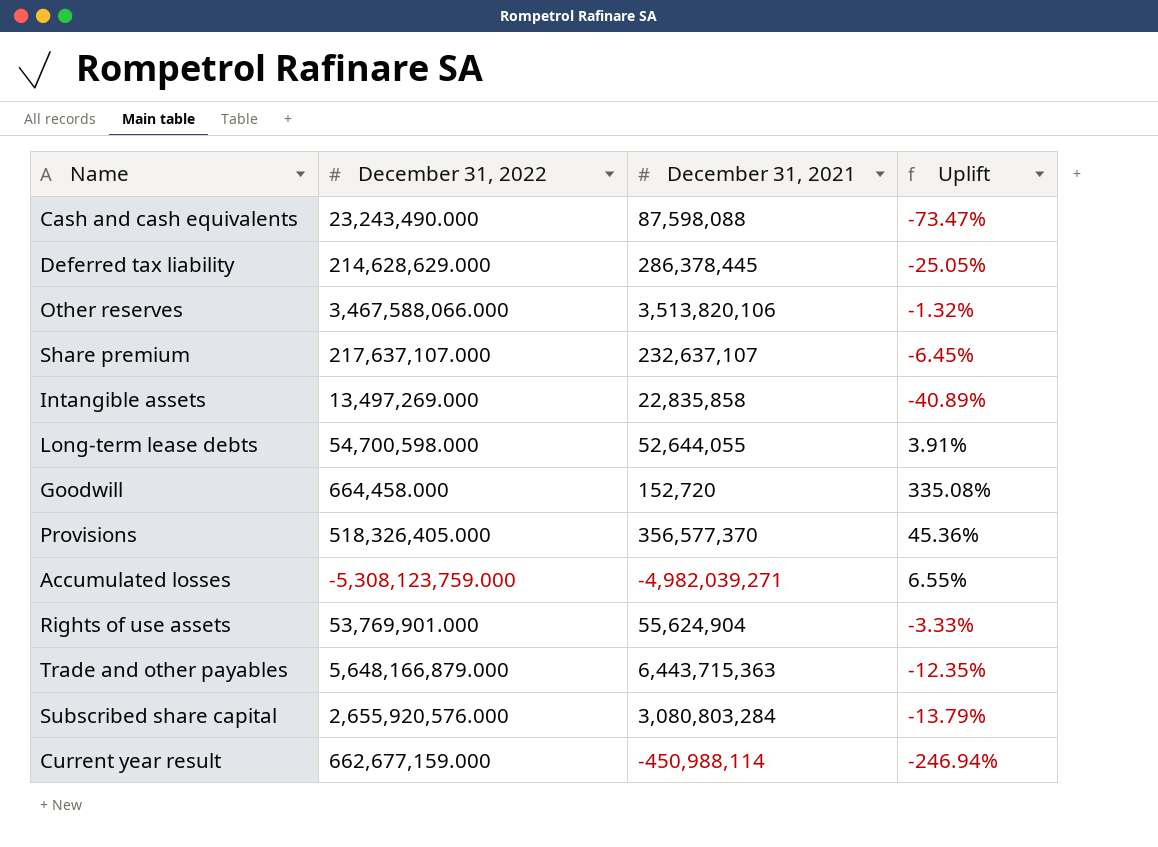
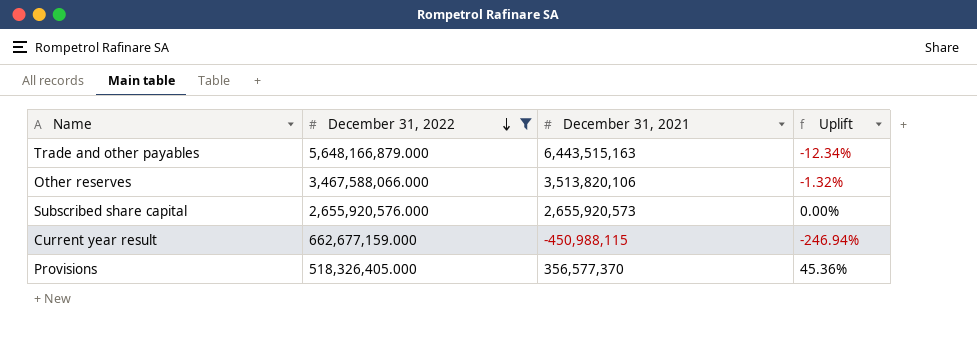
filter: none -> December 31, 2022 >= 518,326,405.000
row order: none -> December 31, 2022 descending
Trade and other payables | December 31, 2021: 6,443,715,363 -> 6,443,515,163
Trade and other payables | Uplift: -12.35% -> -12.34%
Subscribed share capital | December 31, 2021: 3,080,803,284 -> 2,655,920,573
Subscribed share capital | Uplift: -13.79% -> 0.00%
Current year result | December 31, 2021: -450,988,114 -> -450,988,115

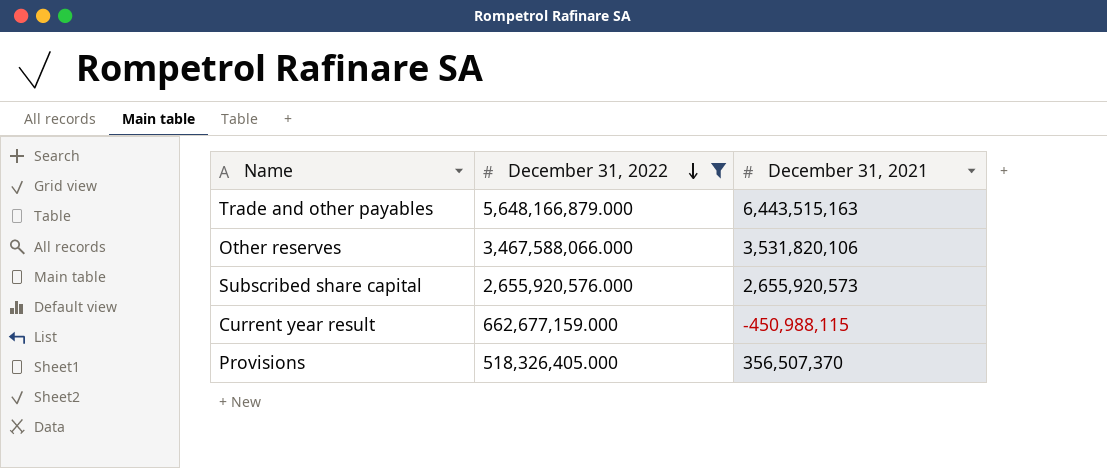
column Uplift | formula: ([December 31, 2022] - [December 31, 2021]) / [December 31, 2021] -> none
Other reserves | December 31, 2021: 3,513,820,106 -> 3,531,820,106
Provisions | December 31, 2021: 356,577,370 -> 356,507,370

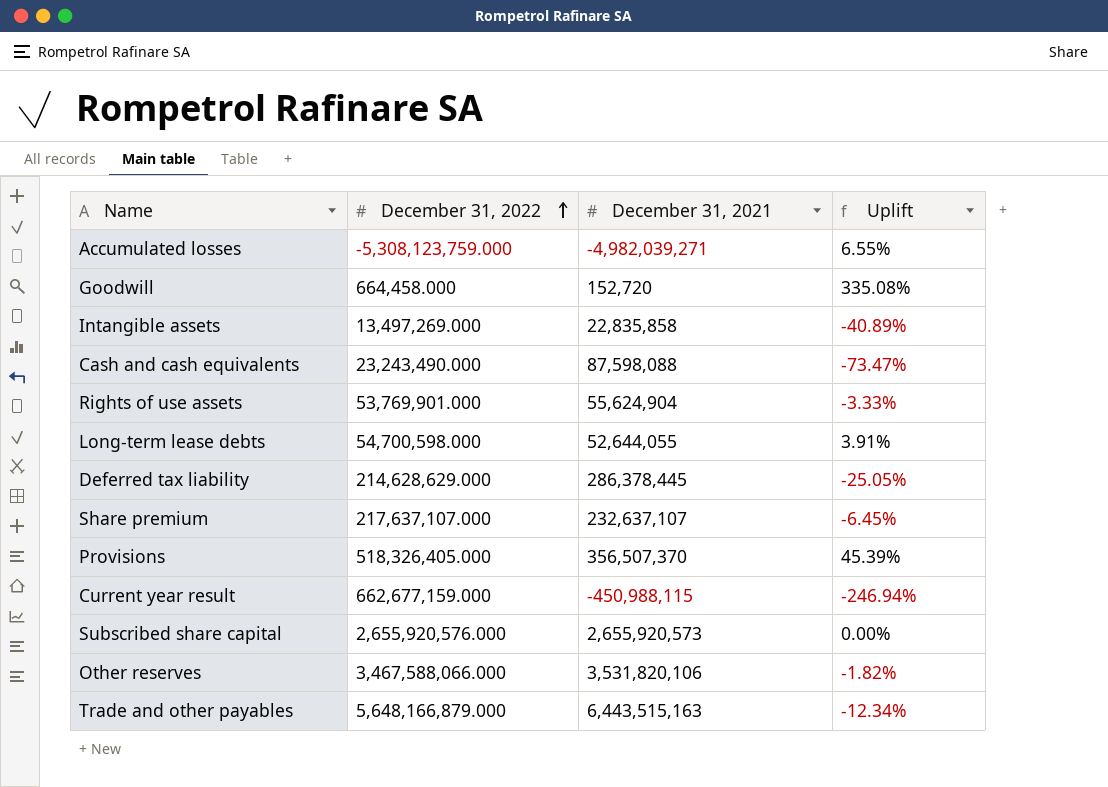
filter: December 31, 2022 >= 518,326,405.000 -> none
row order: December 31, 2022 descending -> December 31, 2022 ascending
column Uplift | formula: none -> ([December 31, 2022] - [December 31, 2021]) / [December 31, 2021]

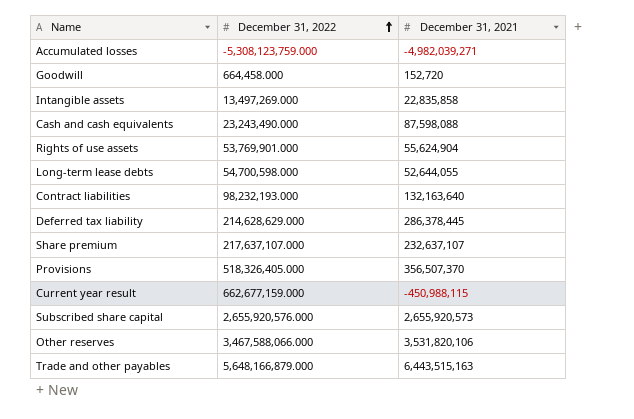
column Uplift | formula: ([December 31, 2022] - [December 31, 2021]) / [December 31, 2021] -> none
row Contract liabilities: none -> 98,232,193.000 | 132,163,640

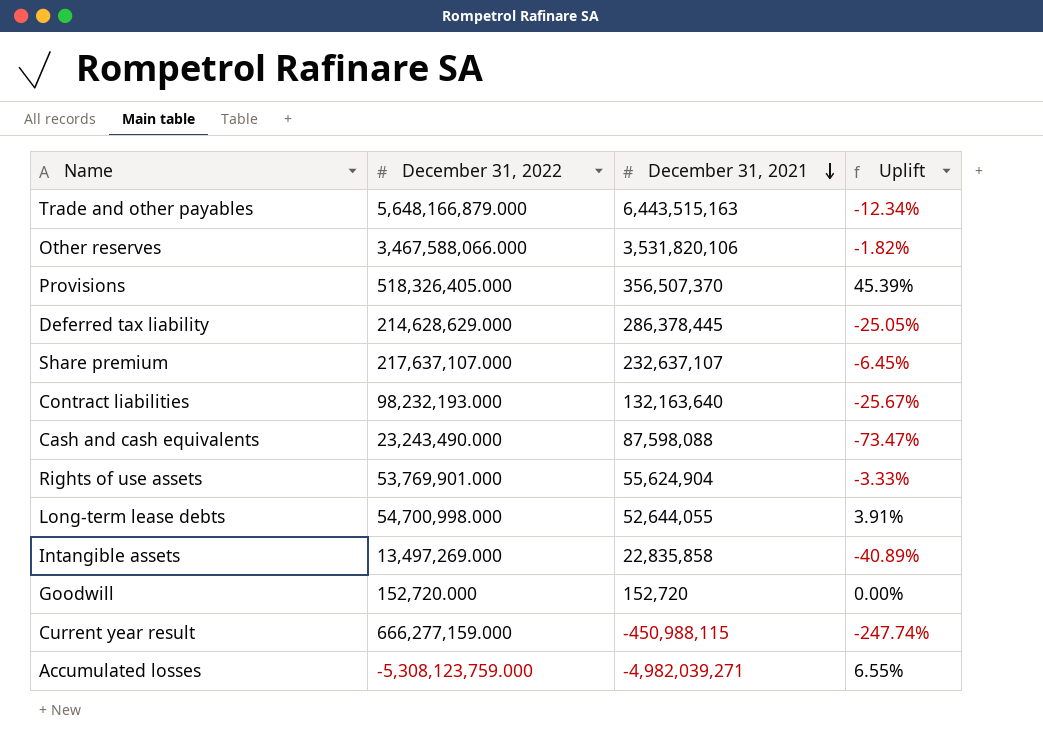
row order: December 31, 2022 ascending -> December 31, 2021 descending
column Uplift | formula: none -> ([December 31, 2022] - [December 31, 2021]) / [December 31, 2021]
row Subscribed share capital: 2,655,920,576.000 | 2,655,920,573 -> none
Long-term lease debts | December 31, 2022: 54,700,598.000 -> 54,700,998.000
Goodwill | December 31, 2022: 664,458.000 -> 152,720.000
Current year result | December 31, 2022: 662,677,159.000 -> 666,277,159.000

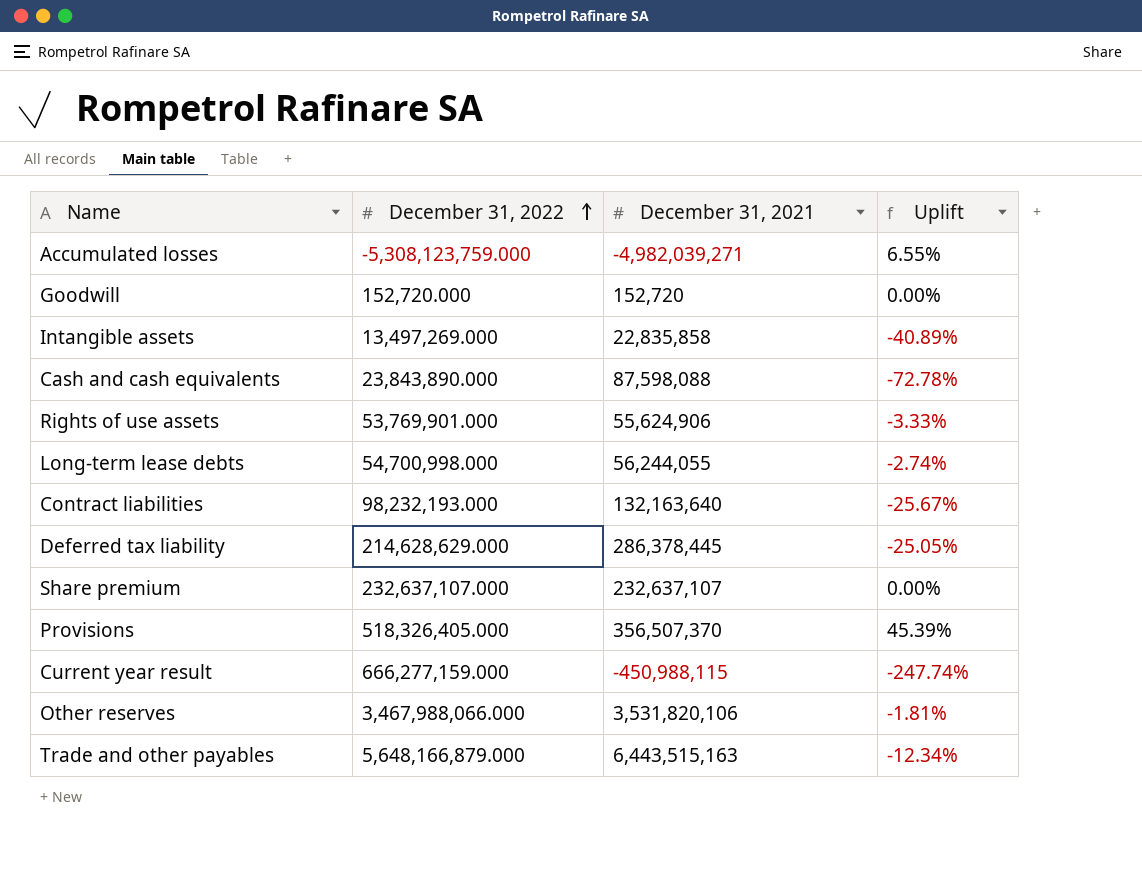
row order: December 31, 2021 descending -> December 31, 2022 ascending
Cash and cash equivalents | December 31, 2022: 23,243,490.000 -> 23,843,890.000
Cash and cash equivalents | Uplift: -73.47% -> -72.78%
Rights of use assets | December 31, 2021: 55,624,904 -> 55,624,906
Long-term lease debts | December 31, 2021: 52,644,055 -> 56,244,055
Long-term lease debts | Uplift: 3.91% -> -2.74%
Share premium | December 31, 2022: 217,637,107.000 -> 232,637,107.000
Share premium | Uplift: -6.45% -> 0.00%
Other reserves | December 31, 2022: 3,467,588,066.000 -> 3,467,988,066.000
Other reserves | Uplift: -1.82% -> -1.81%

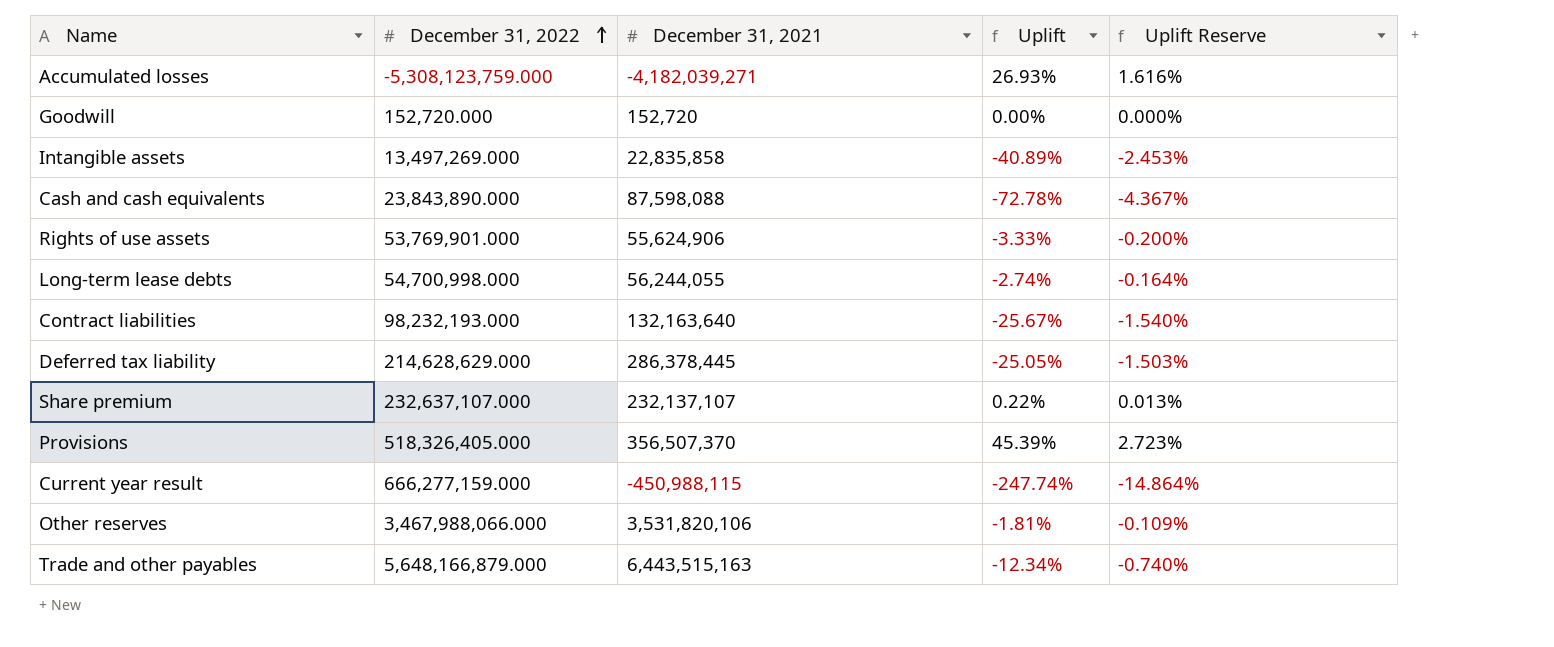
column Uplift Reserve | formula: none -> [Uplift] * 0.06
Accumulated losses | December 31, 2021: -4,982,039,271 -> -4,182,039,271
Accumulated losses | Uplift: 6.55% -> 26.93%
Share premium | December 31, 2021: 232,637,107 -> 232,137,107
Share premium | Uplift: 0.00% -> 0.22%

